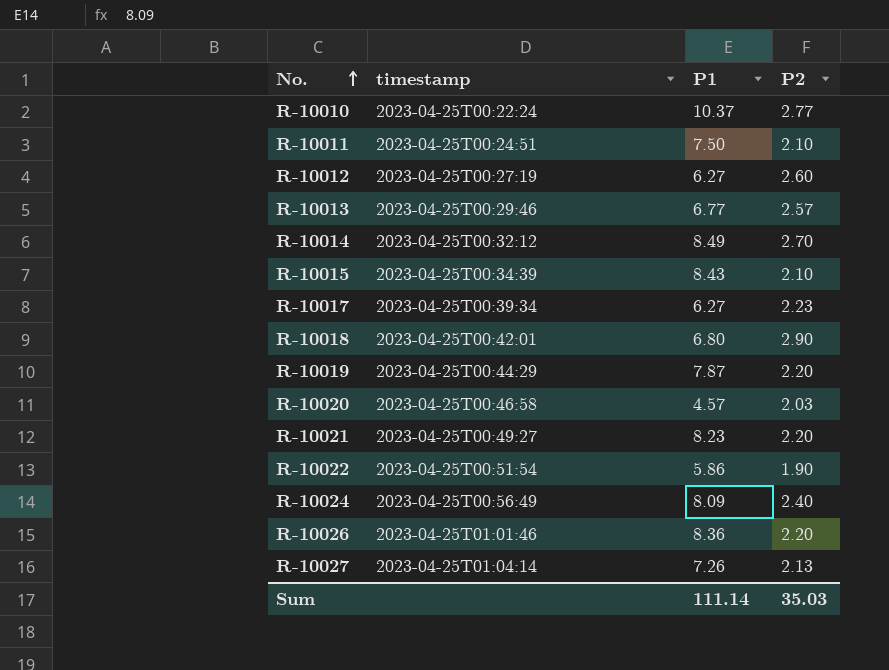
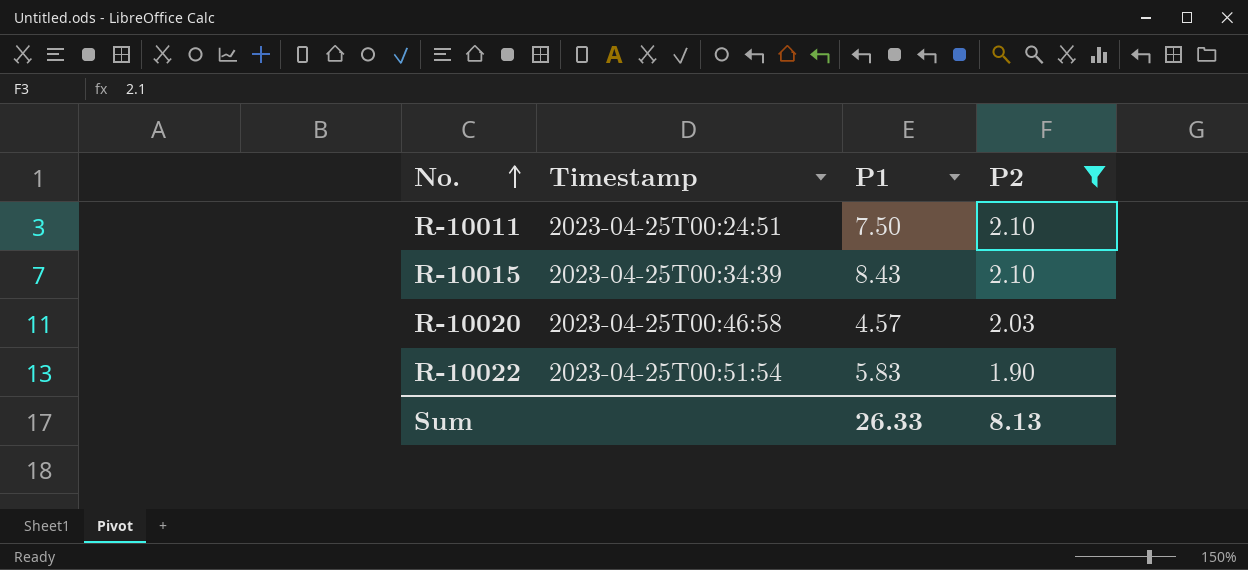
filter: none -> P2 <= 2.10
column name: timestamp -> Timestamp
R-10022 | P1: 5.86 -> 5.83
Sum | P1: 111.14 -> 26.33
Sum | P2: 35.03 -> 8.13

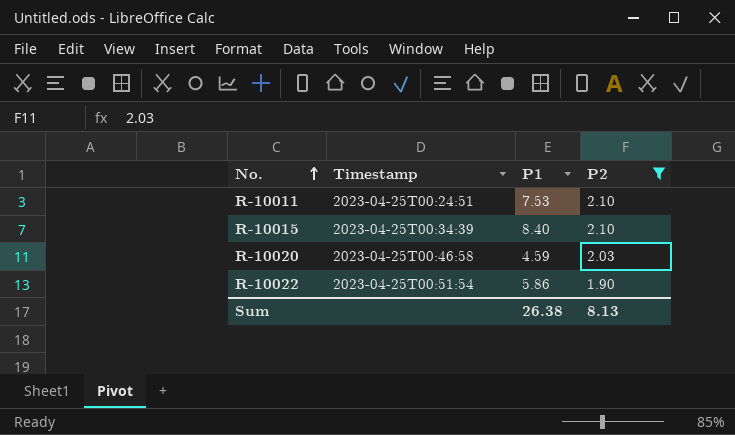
R-10011 | P1: 7.50 -> 7.53
R-10015 | P1: 8.43 -> 8.40
R-10020 | P1: 4.57 -> 4.59
R-10022 | P1: 5.83 -> 5.86
Sum | P1: 26.33 -> 26.38

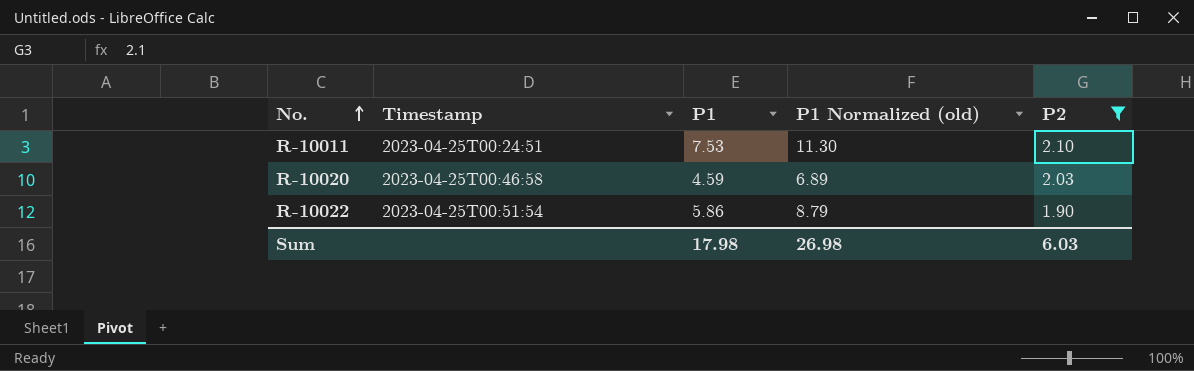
column P1 Normalized (old) | formula: none -> [P1] * 1.5
row R-10015: 2023-04-25T00:34:39 | 8.40 | 2.10 -> none
Sum | P1: 26.38 -> 17.98
Sum | P2: 8.13 -> 6.03

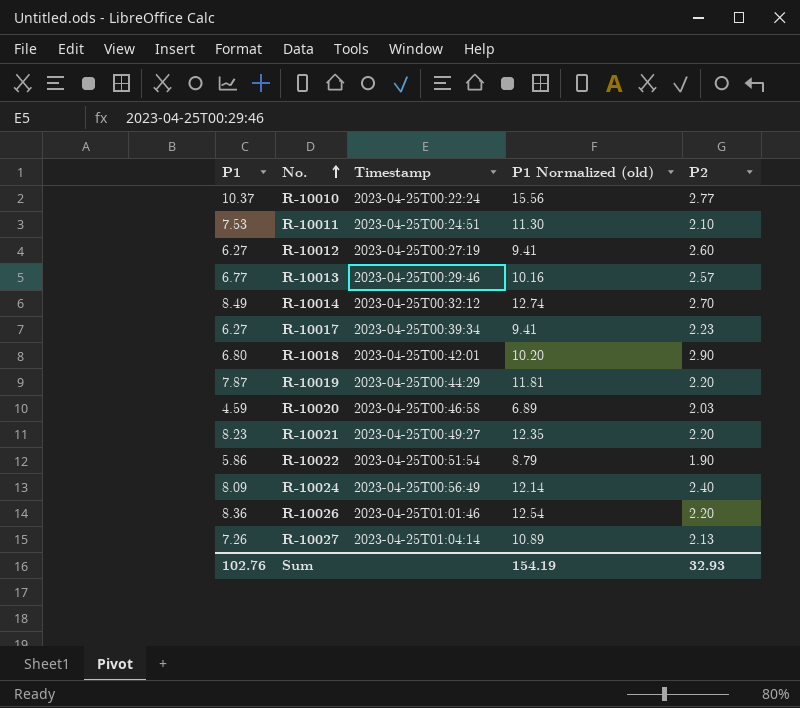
filter: P2 <= 2.10 -> none
column P1 | position: 3 -> 1
Sum | P1: 17.98 -> 102.76
Sum | P1 Normalized (old): 26.98 -> 154.19
Sum | P2: 6.03 -> 32.93

